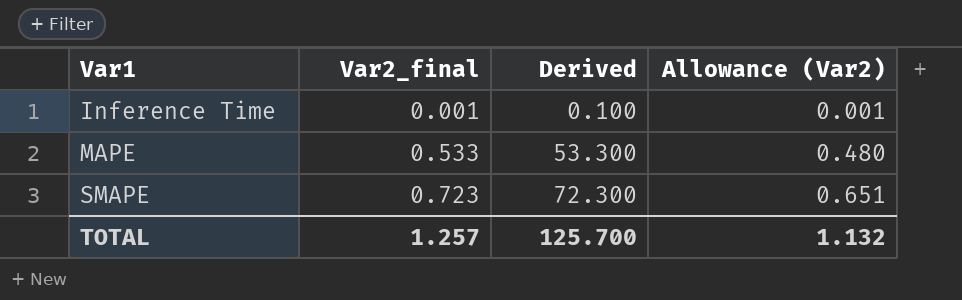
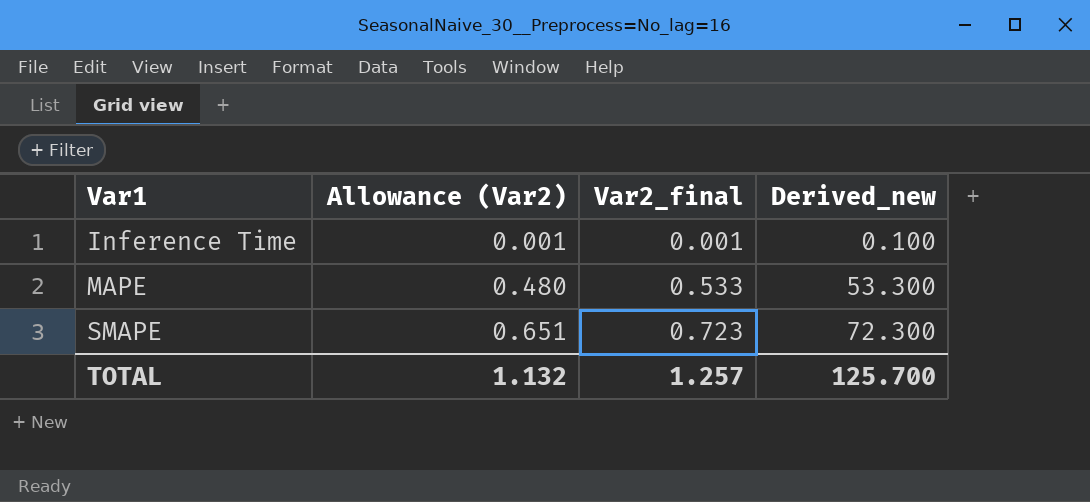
column Allowance (Var2) | position: 4 -> 2
column name: Derived -> Derived_new

